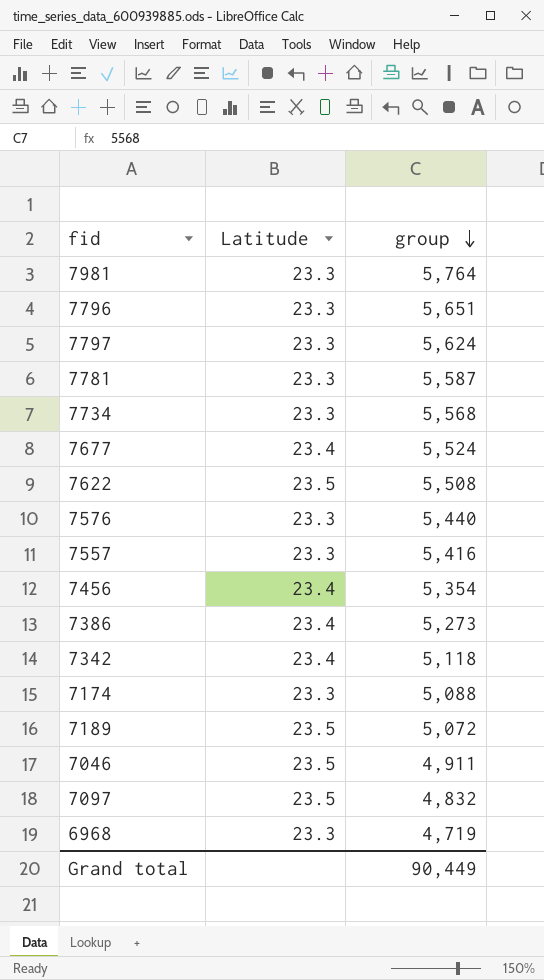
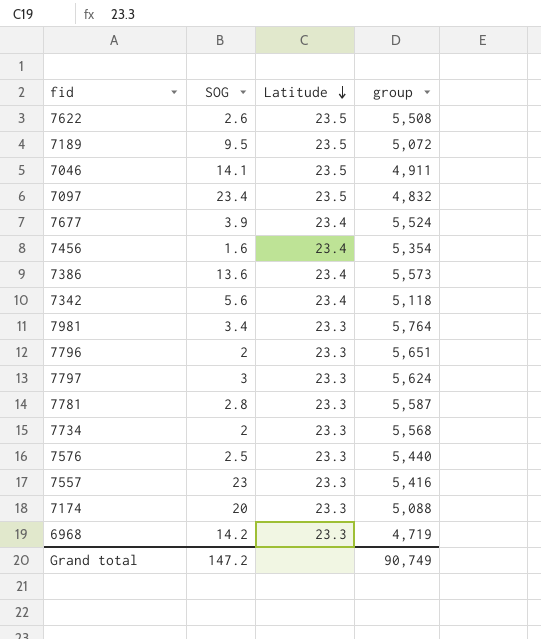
row order: group descending -> Latitude descending
column SOG | position: none -> 2
7386 | group: 5,273 -> 5,573
Grand total | group: 90,449 -> 90,749

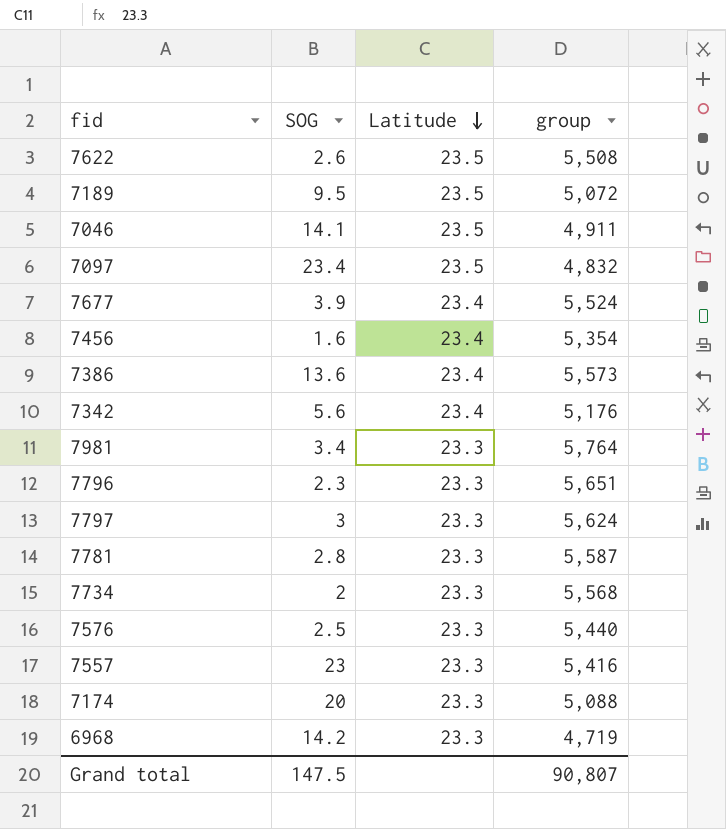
7342 | group: 5,118 -> 5,176
7796 | SOG: 2 -> 2.3
Grand total | SOG: 147.2 -> 147.5
Grand total | group: 90,749 -> 90,807

